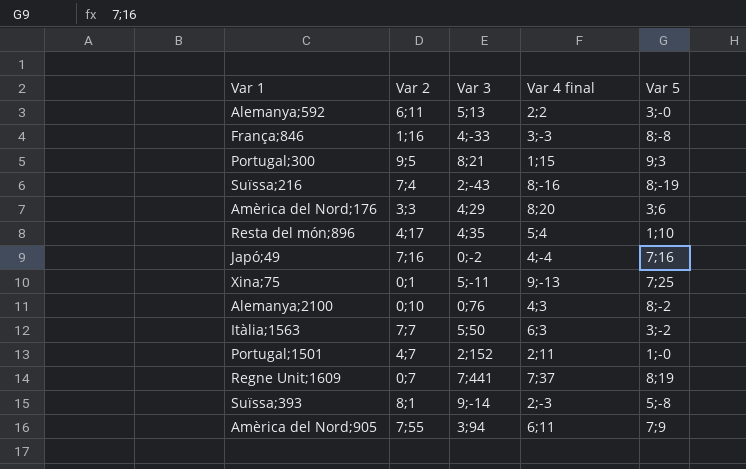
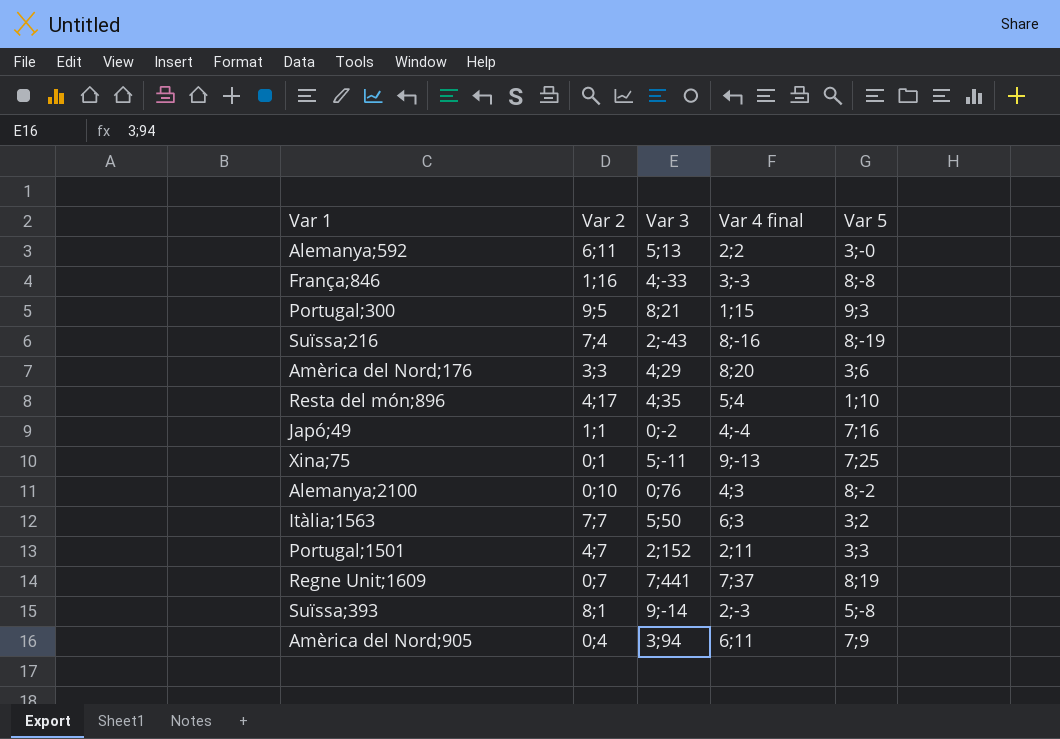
Japó;49 | Var 2: 7;16 -> 1;1
Itàlia;1563 | Var 5: 3;-2 -> 3;2
Portugal;1501 | Var 5: 1;-0 -> 3;3
Amèrica del Nord;905 | Var 2: 7;55 -> 0;4

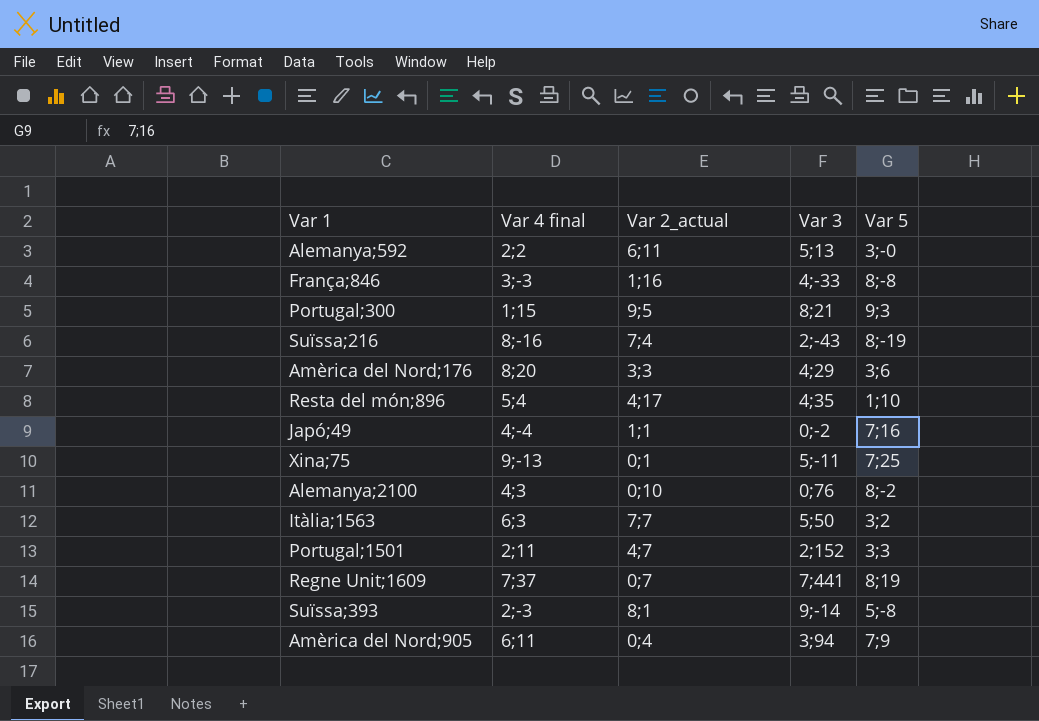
column Var 4 final | position: 4 -> 2
column name: Var 2 -> Var 2_actual

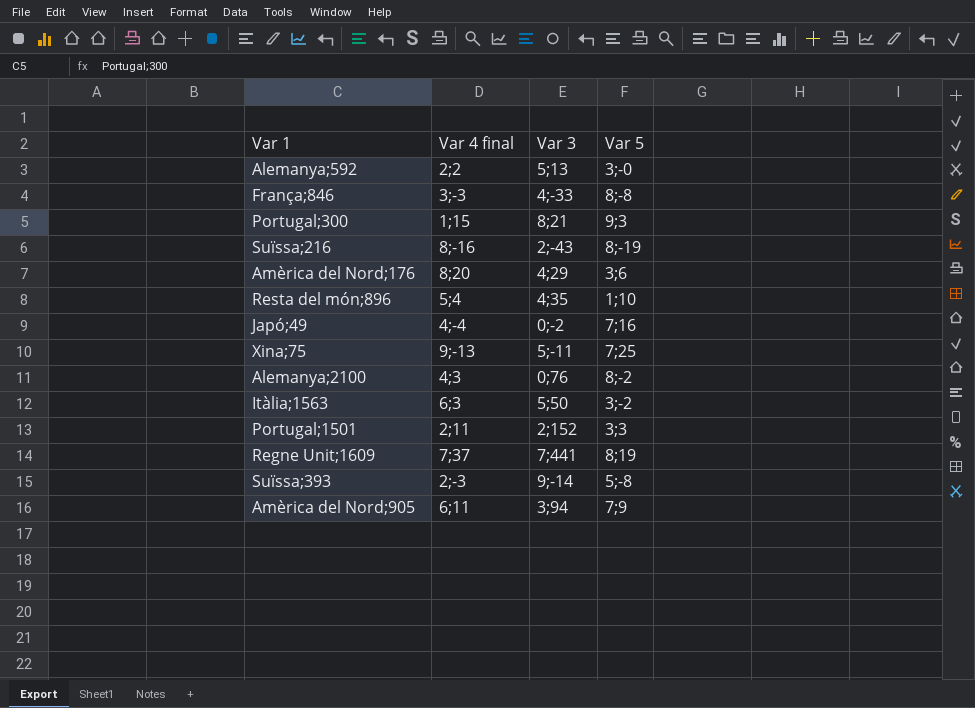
column Var 2_actual | position: 3 -> none
Itàlia;1563 | Var 5: 3;2 -> 3;-2

